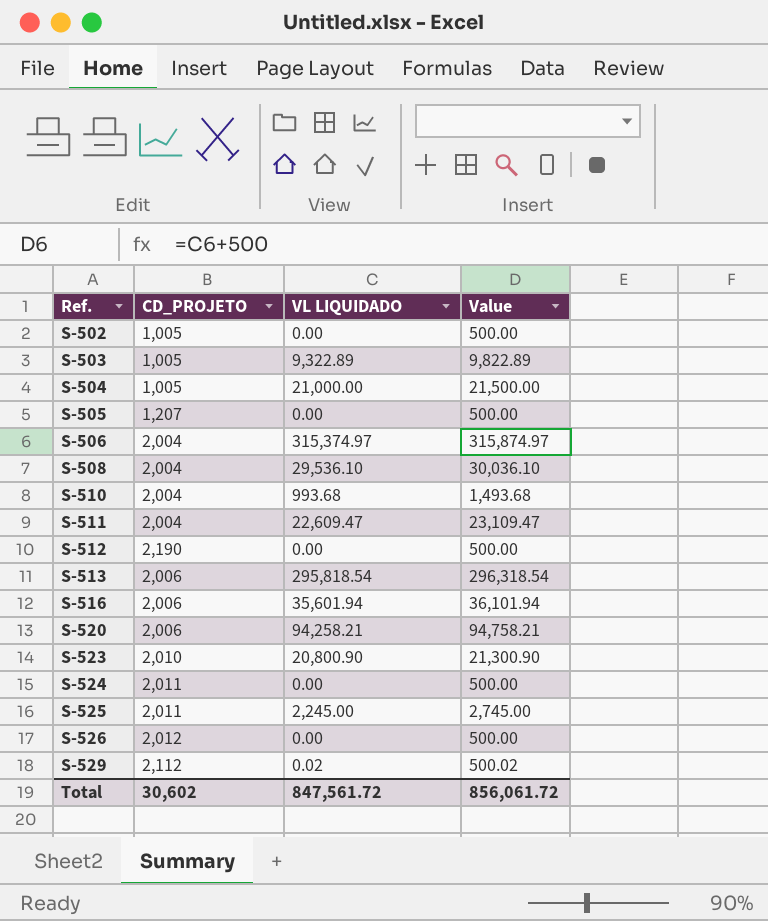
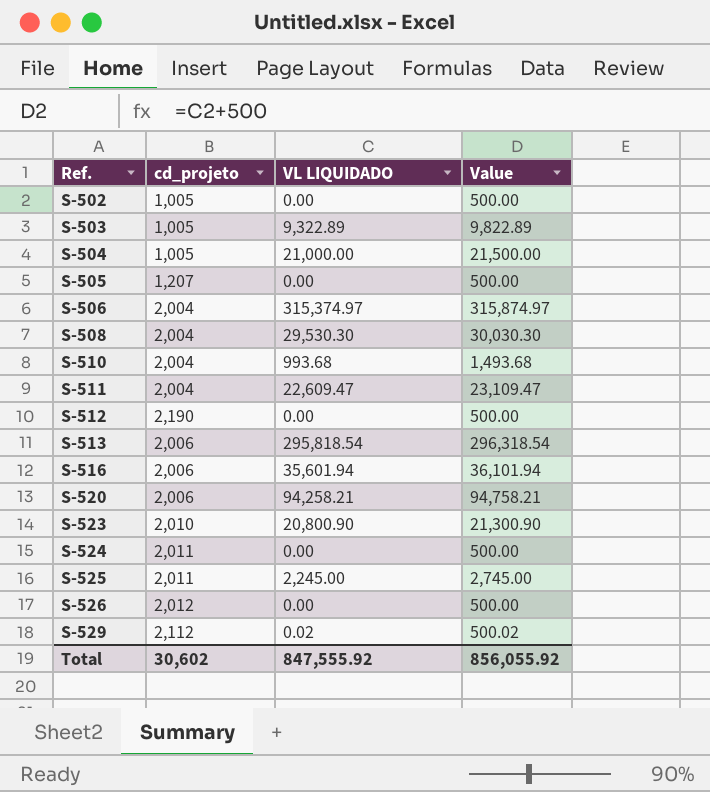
column name: CD_PROJETO -> cd_projeto
S-508 | VL LIQUIDADO: 29,536.10 -> 29,530.30
S-508 | Value: 30,036.10 -> 30,030.30
Total | VL LIQUIDADO: 847,561.72 -> 847,555.92
Total | Value: 856,061.72 -> 856,055.92

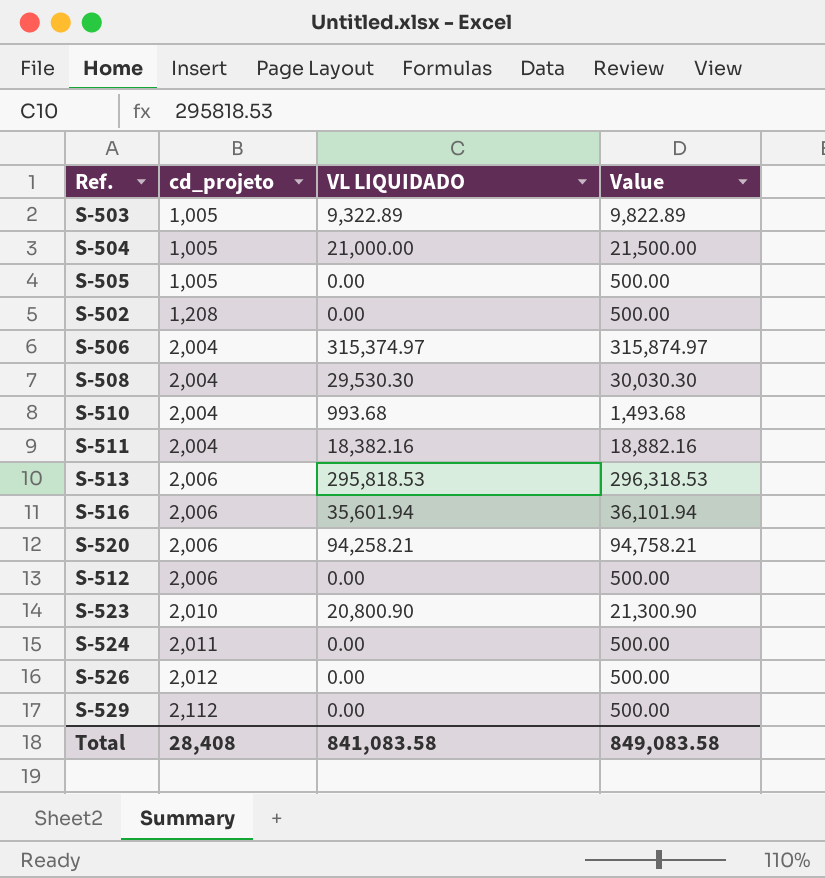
row order: Ref. ascending -> cd_projeto ascending
row S-525: 2,011 | 2,245.00 | 2,745.00 -> none
S-505 | cd_projeto: 1,207 -> 1,005
S-502 | cd_projeto: 1,005 -> 1,208
S-511 | VL LIQUIDADO: 22,609.47 -> 18,382.16
S-511 | Value: 23,109.47 -> 18,882.16
S-513 | VL LIQUIDADO: 295,818.54 -> 295,818.53
S-513 | Value: 296,318.54 -> 296,318.53
S-512 | cd_projeto: 2,190 -> 2,006
S-529 | VL LIQUIDADO: 0.02 -> 0.00
S-529 | Value: 500.02 -> 500.00
Total | cd_projeto: 30,602 -> 28,408
Total | VL LIQUIDADO: 847,555.92 -> 841,083.58
Total | Value: 856,055.92 -> 849,083.58

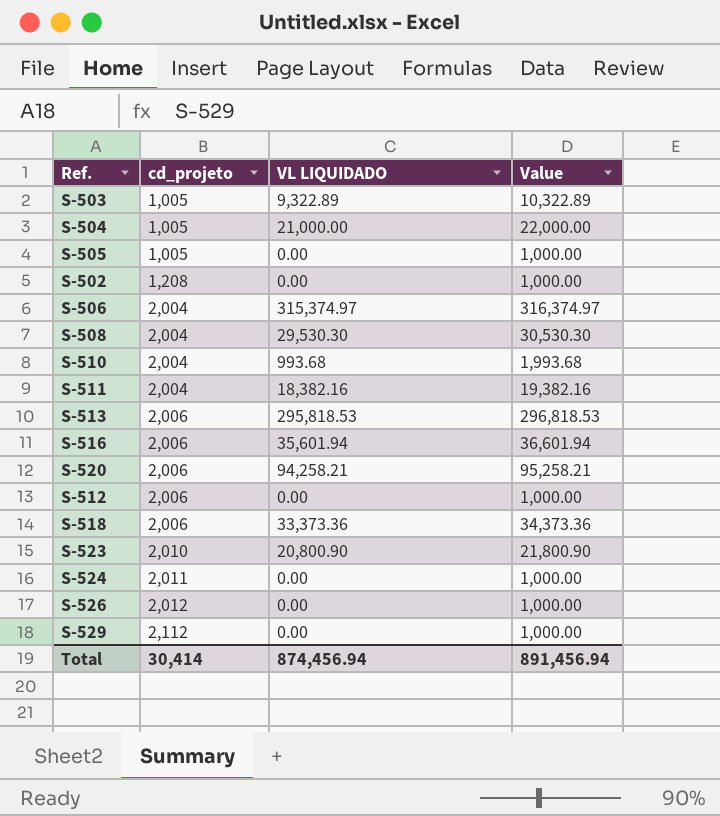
column Value | formula: [VL LIQUIDADO] + 500 -> [VL LIQUIDADO] + 1000
row S-518: none -> 2,006 | 33,373.36 | 34,373.36
Total | cd_projeto: 28,408 -> 30,414
Total | VL LIQUIDADO: 841,083.58 -> 874,456.94
Total | Value: 849,083.58 -> 891,456.94

